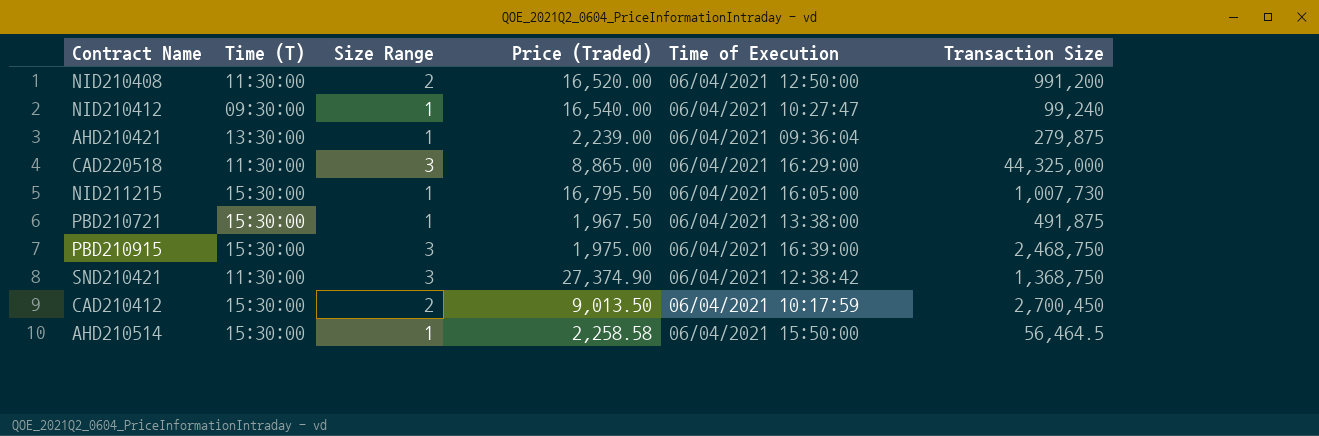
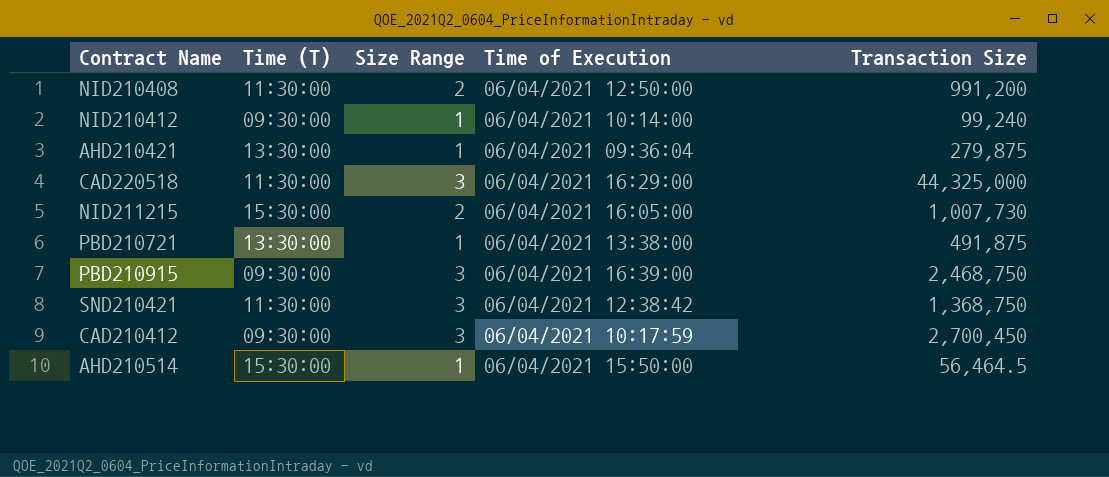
column Price (Traded) | position: 4 -> none
NID210412 | Time of Execution: 06/04/2021 10:27:47 -> 06/04/2021 10:14:00
NID211215 | Size Range: 1 -> 2
PBD210721 | Time (T): 15:30:00 -> 13:30:00
PBD210915 | Time (T): 15:30:00 -> 09:30:00
CAD210412 | Time (T): 15:30:00 -> 09:30:00
CAD210412 | Size Range: 2 -> 3

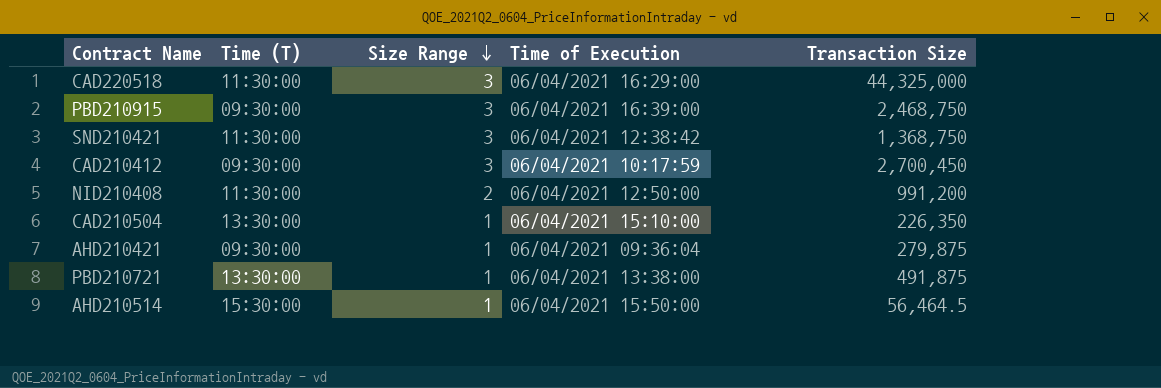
row order: none -> Size Range descending
row NID210412: 09:30:00 | 1 | 06/04/2021 10:14:00 | 99,240 -> none
row NID211215: 15:30:00 | 2 | 06/04/2021 16:05:00 | 1,007,730 -> none
row CAD210504: none -> 13:30:00 | 1 | 06/04/2021 15:10:00 | 226,350
AHD210421 | Time (T): 13:30:00 -> 09:30:00

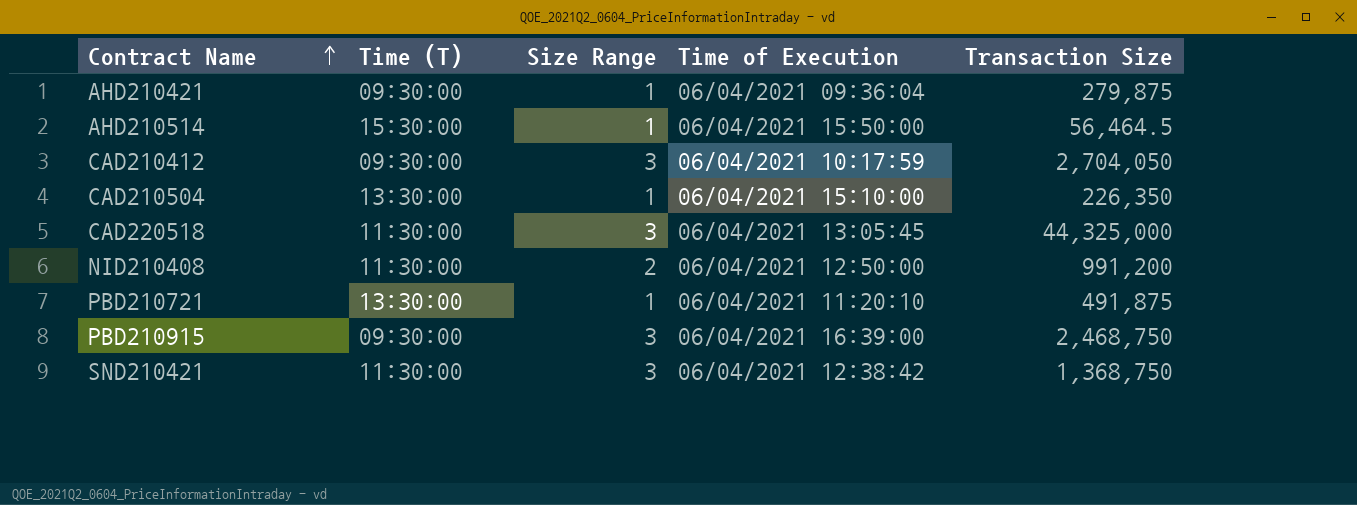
row order: Size Range descending -> Contract Name ascending
CAD210412 | Transaction Size: 2,700,450 -> 2,704,050
CAD220518 | Time of Execution: 06/04/2021 16:29:00 -> 06/04/2021 13:05:45
PBD210721 | Time of Execution: 06/04/2021 13:38:00 -> 06/04/2021 11:20:10

